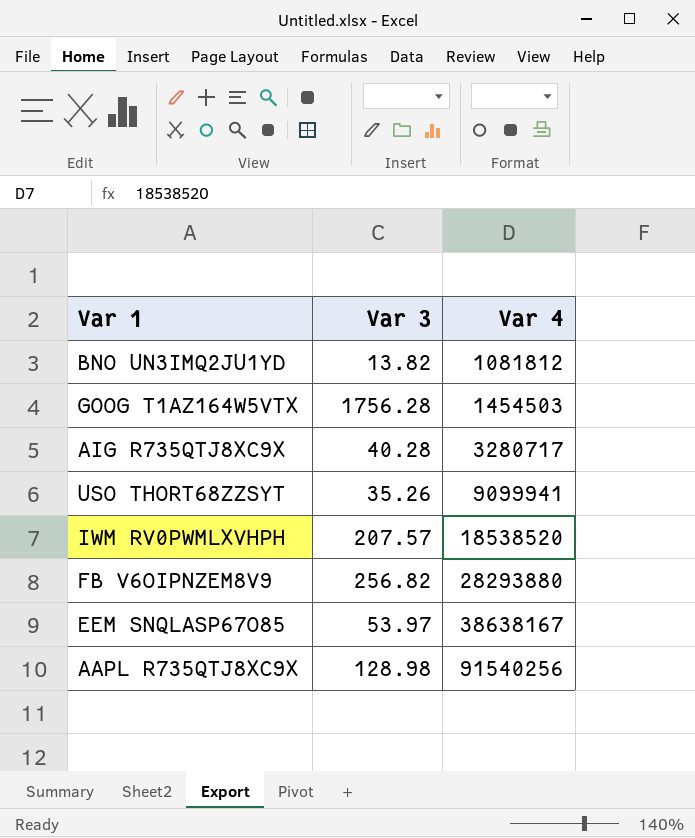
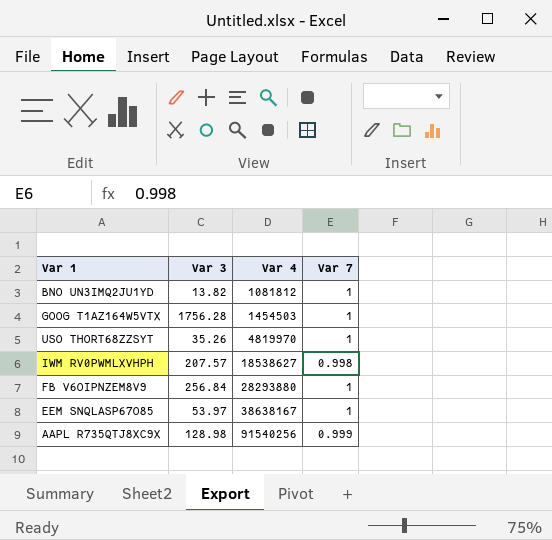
column Var 7 | position: none -> 4
row AIG R735QTJ8XC9X: 40.28 | 3280717 -> none
USO THORT68ZZSYT | Var 4: 9099941 -> 4819970
IWM RV0PWMLXVHPH | Var 4: 18538520 -> 18538627
FB V6OIPNZEM8V9 | Var 3: 256.82 -> 256.84

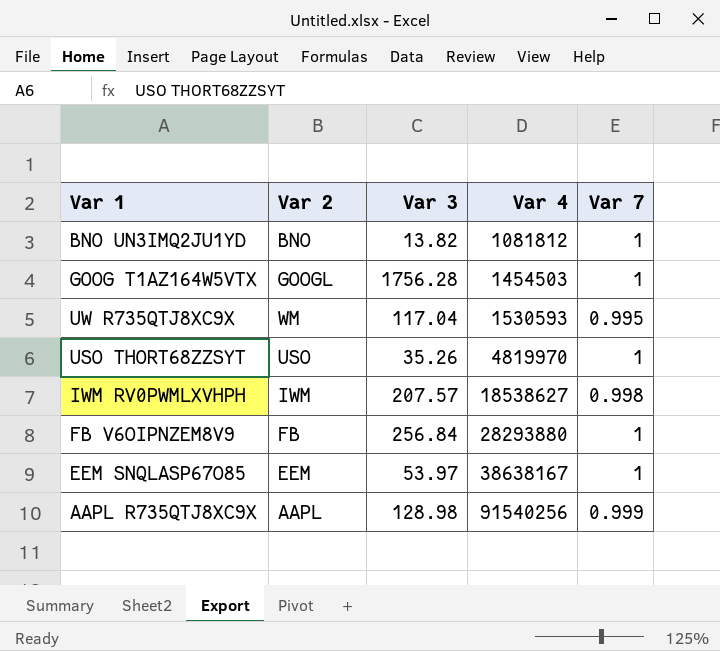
column Var 2 | position: none -> 2
row UW R735QTJ8XC9X: none -> WM | 117.04 | 1530593 | 0.995

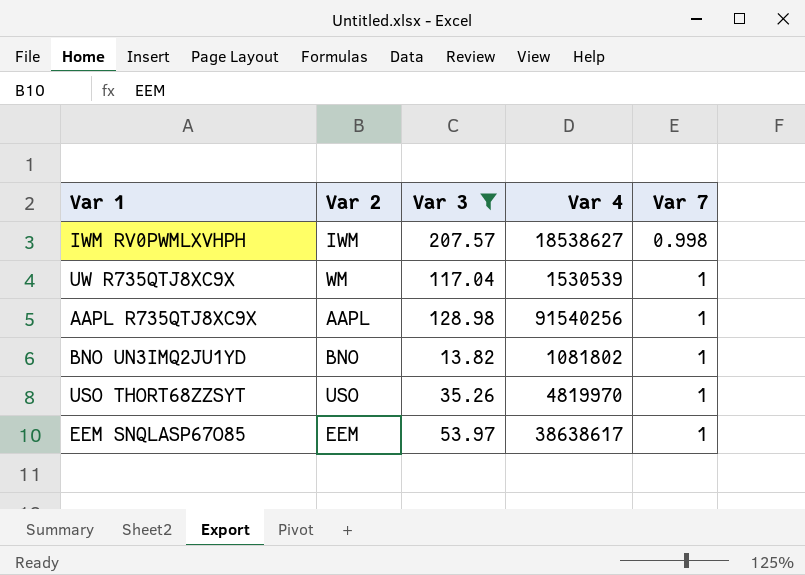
filter: none -> Var 3 <= 207.57
row order: Var 4 ascending -> Var 7 ascending
UW R735QTJ8XC9X | Var 4: 1530593 -> 1530539
UW R735QTJ8XC9X | Var 7: 0.995 -> 1
AAPL R735QTJ8XC9X | Var 7: 0.999 -> 1
BNO UN3IMQ2JU1YD | Var 4: 1081812 -> 1081802
EEM SNQLASP67O85 | Var 4: 38638167 -> 38638617

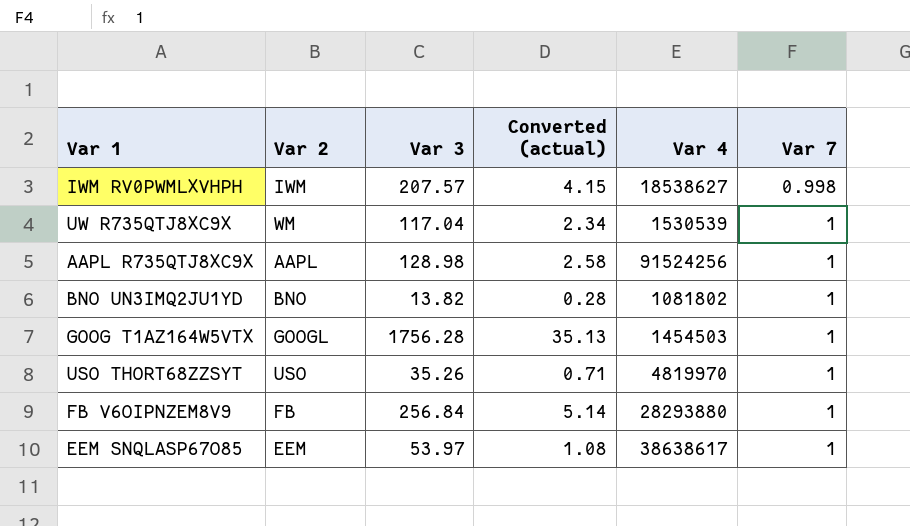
filter: Var 3 <= 207.57 -> none
column Converted (actual) | formula: none -> [Var 3] * 0.02
AAPL R735QTJ8XC9X | Var 4: 91540256 -> 91524256

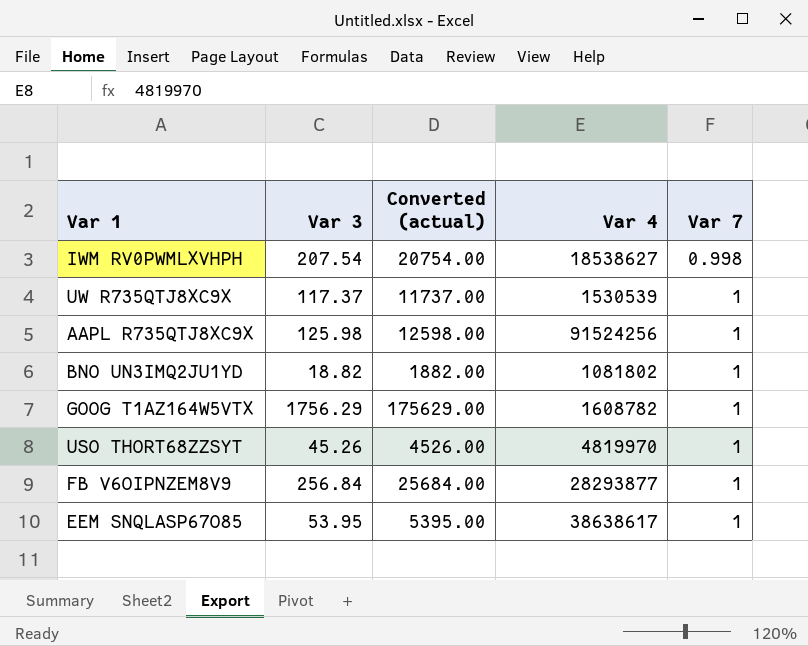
column Var 2 | position: 2 -> none
column Converted (actual) | formula: [Var 3] * 0.02 -> [Var 3] * 100
IWM RV0PWMLXVHPH | Var 3: 207.57 -> 207.54
UW R735QTJ8XC9X | Var 3: 117.04 -> 117.37
AAPL R735QTJ8XC9X | Var 3: 128.98 -> 125.98
BNO UN3IMQ2JU1YD | Var 3: 13.82 -> 18.82
GOOG T1AZ164W5VTX | Var 3: 1756.28 -> 1756.29
GOOG T1AZ164W5VTX | Var 4: 1454503 -> 1608782
USO THORT68ZZSYT | Var 3: 35.26 -> 45.26
FB V6OIPNZEM8V9 | Var 4: 28293880 -> 28293877
EEM SNQLASP67O85 | Var 3: 53.97 -> 53.95

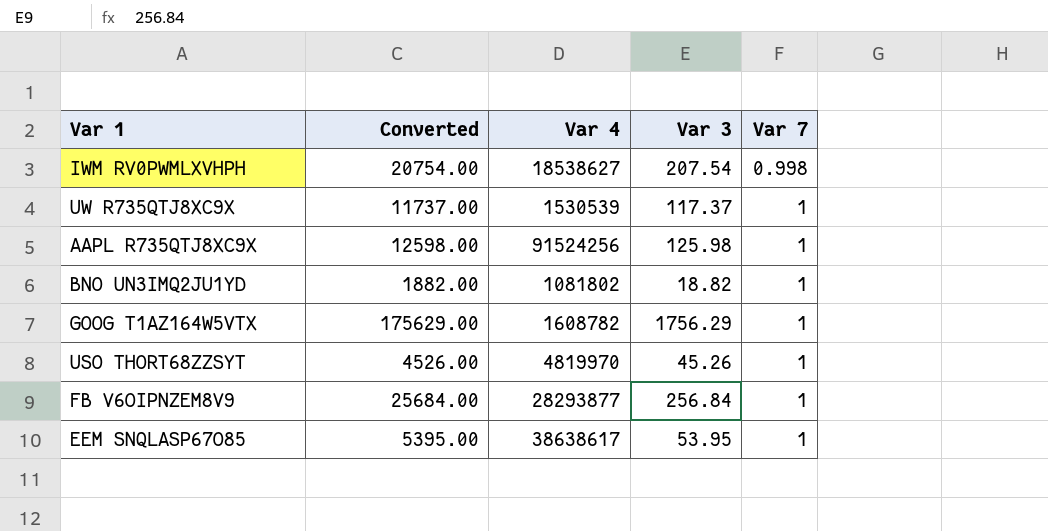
column name: Converted (actual) -> Converted
column Var 3 | position: 2 -> 4

